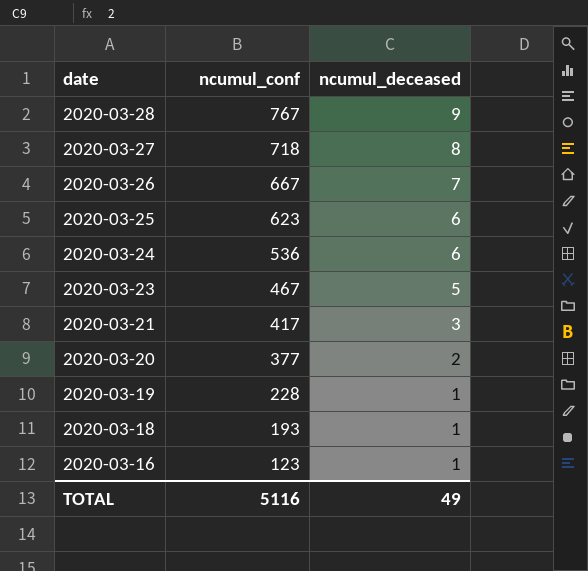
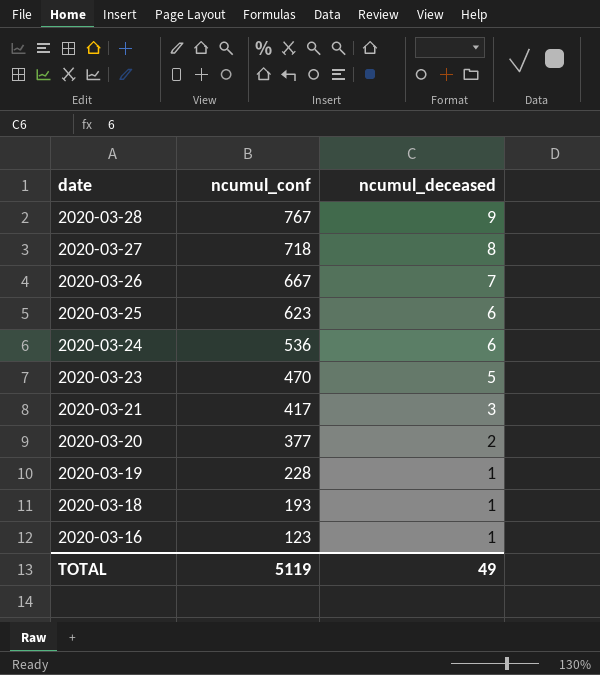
2020-03-23 | ncumul_conf: 467 -> 470
TOTAL | ncumul_conf: 5116 -> 5119

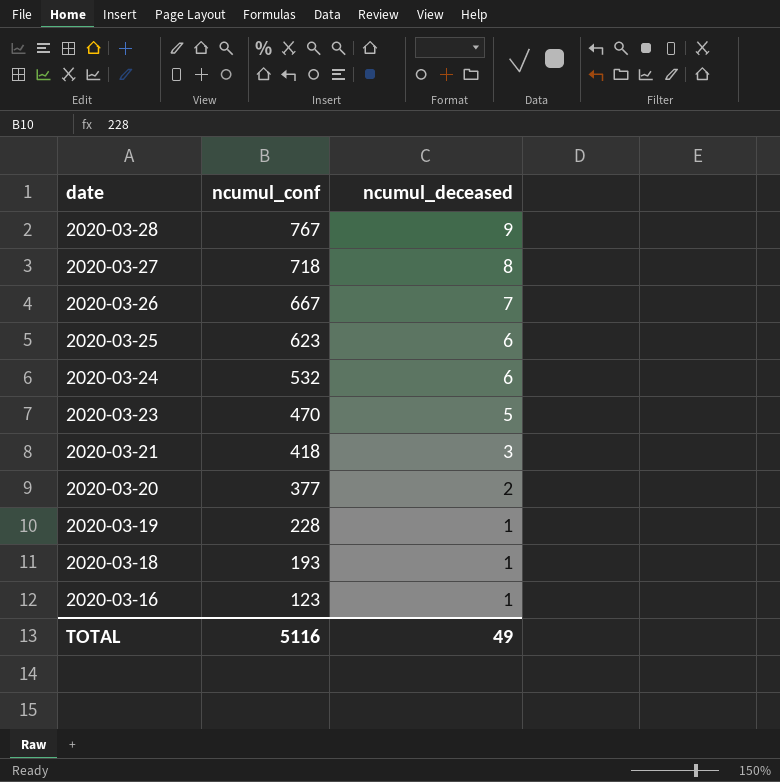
2020-03-24 | ncumul_conf: 536 -> 532
2020-03-21 | ncumul_conf: 417 -> 418
TOTAL | ncumul_conf: 5119 -> 5116

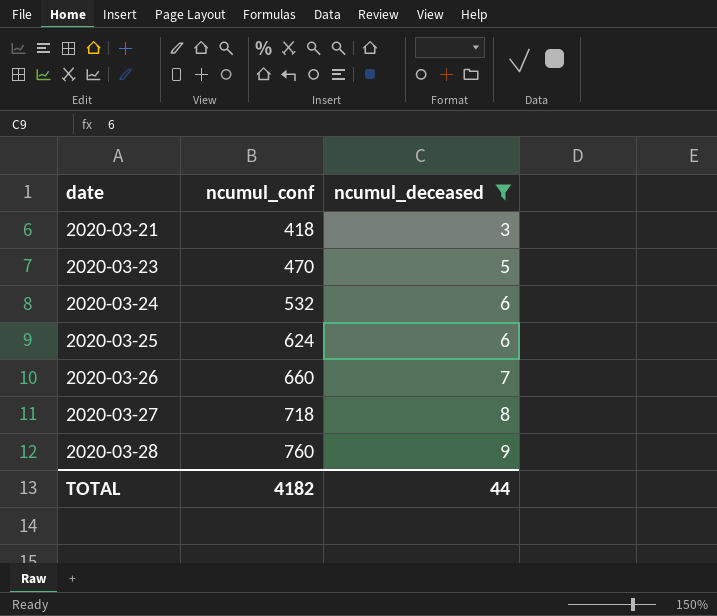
filter: none -> ncumul_deceased >= 3
row order: date descending -> date ascending
2020-03-25 | ncumul_conf: 623 -> 624
2020-03-26 | ncumul_conf: 667 -> 660
2020-03-28 | ncumul_conf: 767 -> 760
TOTAL | ncumul_conf: 5116 -> 4182
TOTAL | ncumul_deceased: 49 -> 44

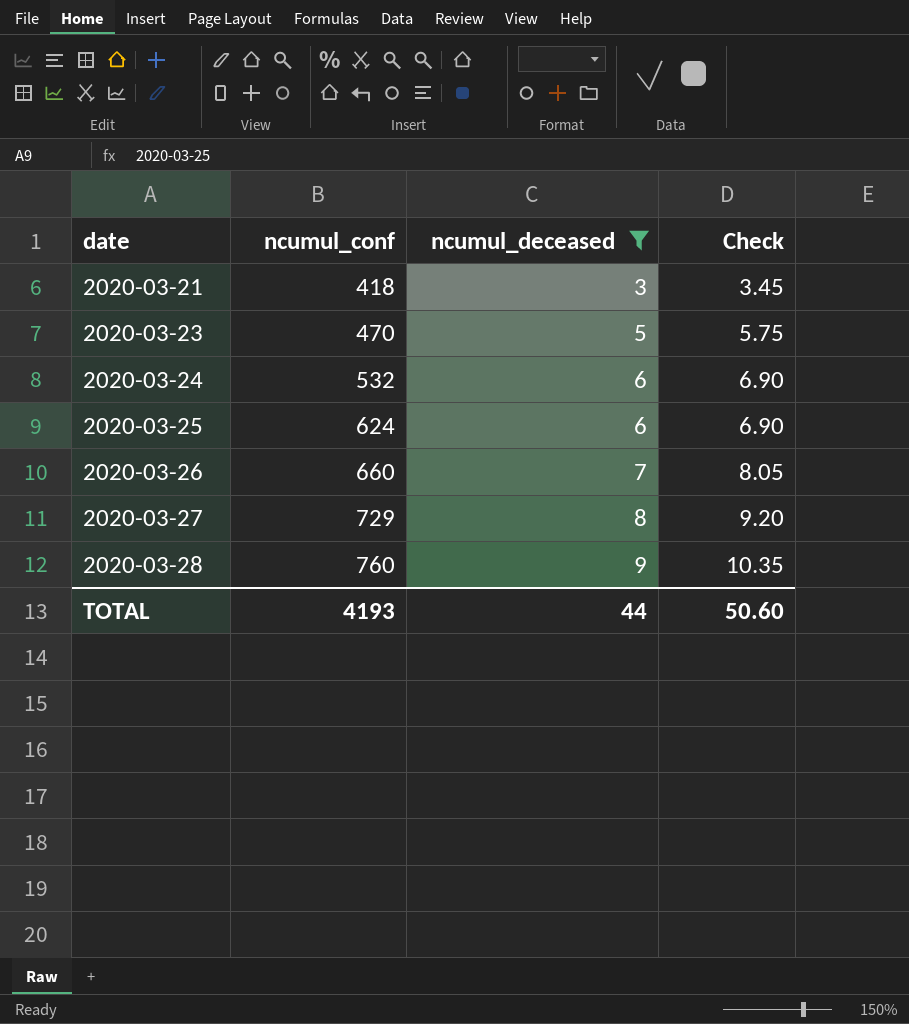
column Check | formula: none -> [ncumul_deceased] * 1.15
2020-03-27 | ncumul_conf: 718 -> 729
TOTAL | ncumul_conf: 4182 -> 4193

